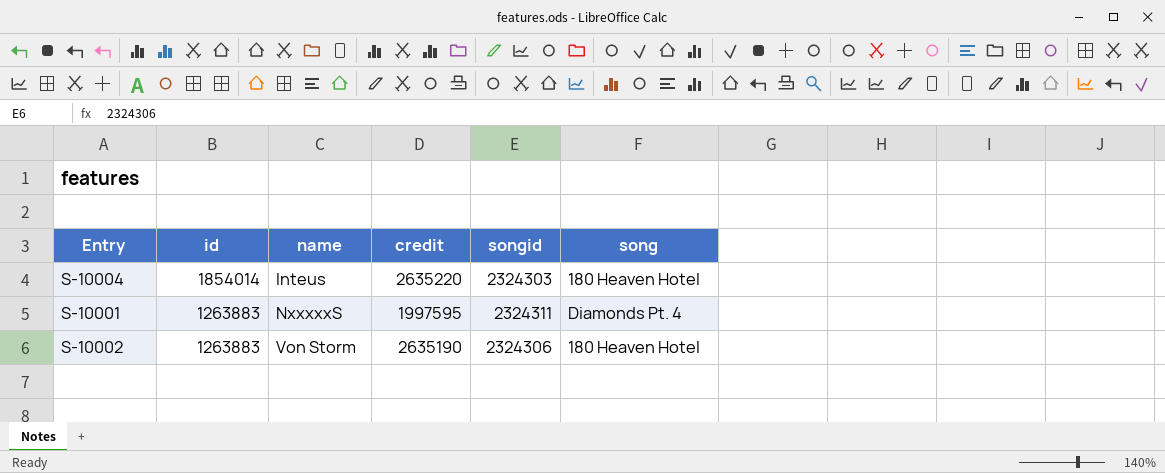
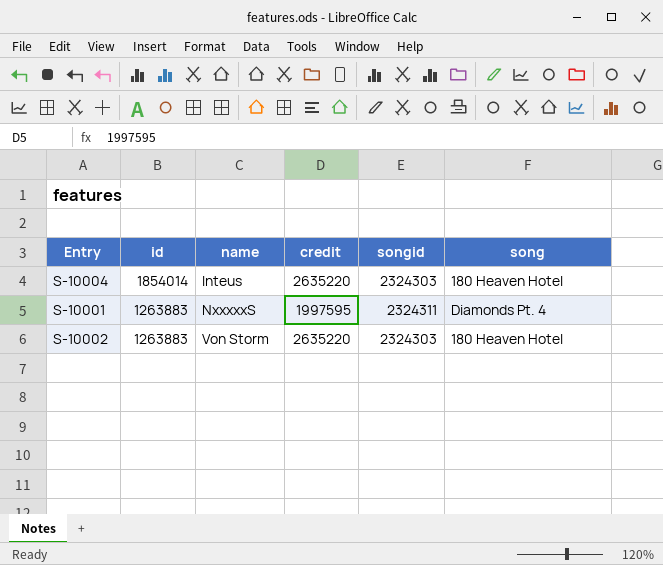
S-10002 | credit: 2635190 -> 2635220
S-10002 | songid: 2324306 -> 2324303

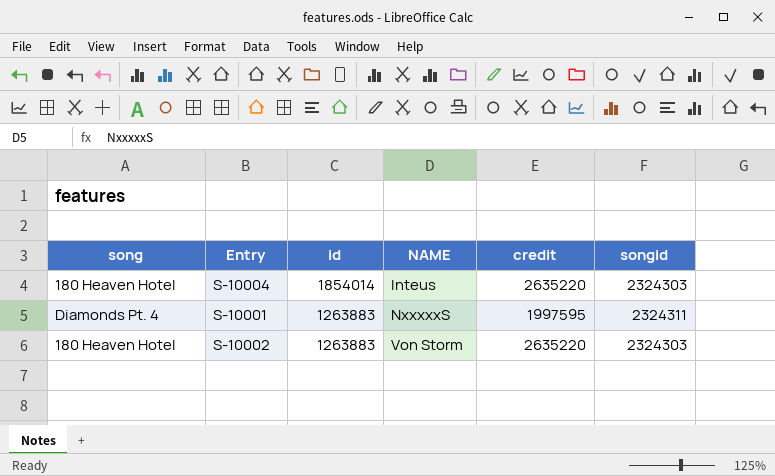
column song | position: 6 -> 1
column name: name -> NAME

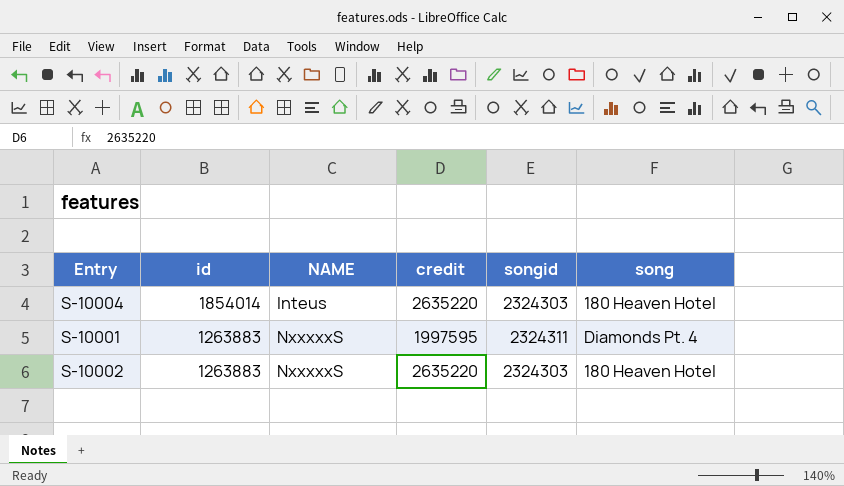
column song | position: 1 -> 6
S-10002 | NAME: Von Storm -> NxxxxxS

